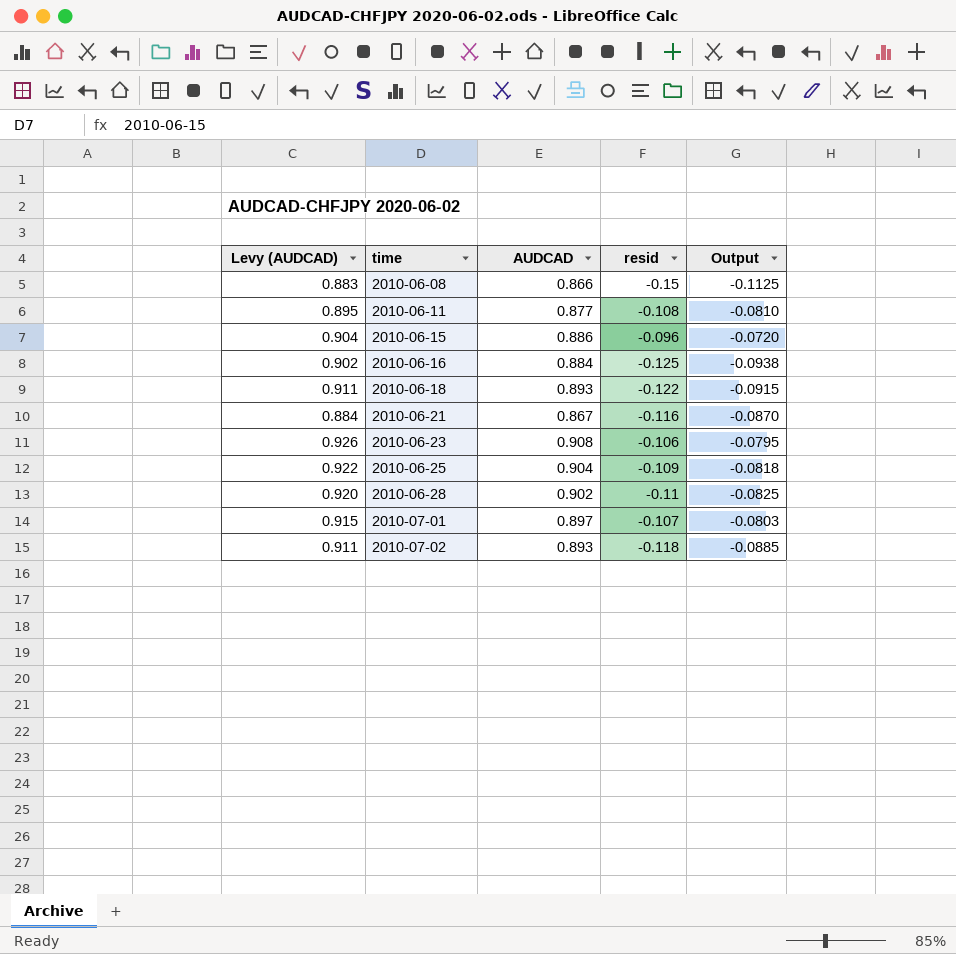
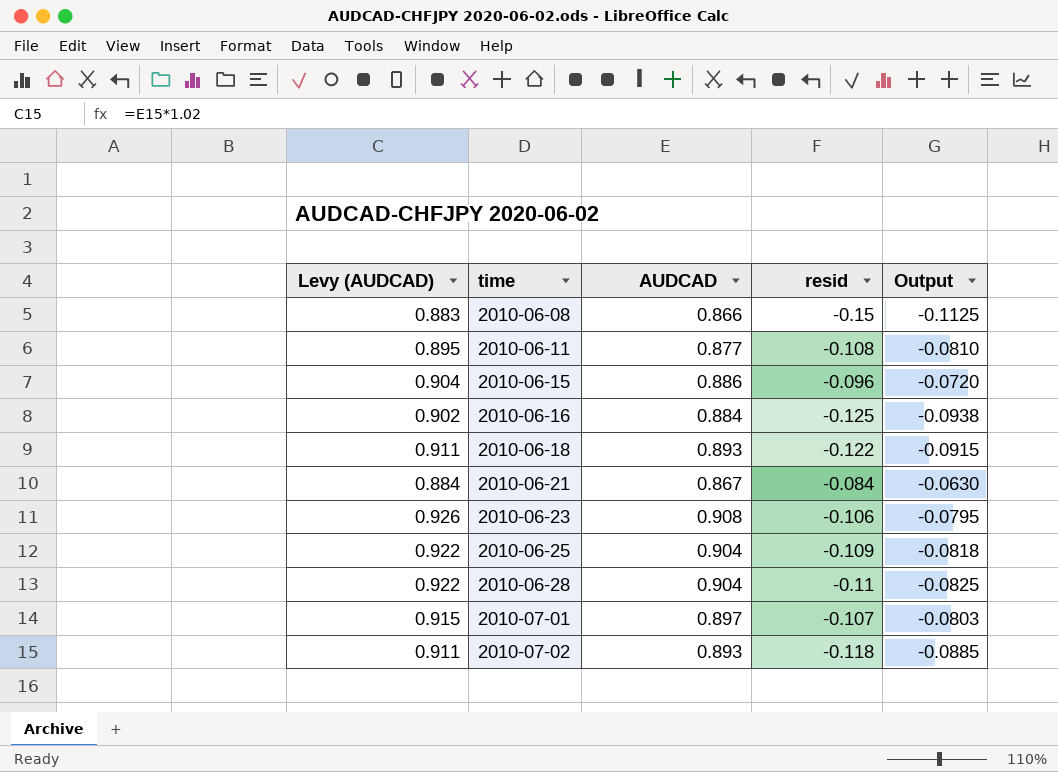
2010-06-21 | resid: -0.116 -> -0.084
2010-06-21 | Output: -0.0870 -> -0.0630
2010-06-28 | Levy (AUDCAD): 0.920 -> 0.922
2010-06-28 | AUDCAD: 0.902 -> 0.904

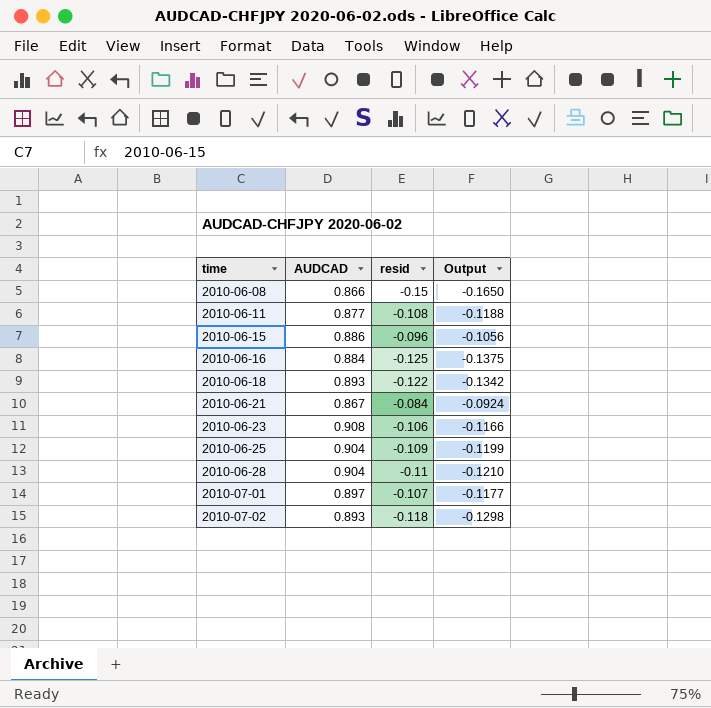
column Levy (AUDCAD) | formula: [AUDCAD] * 1.02 -> none
column Output | formula: [resid] * 0.75 -> [resid] * 1.1

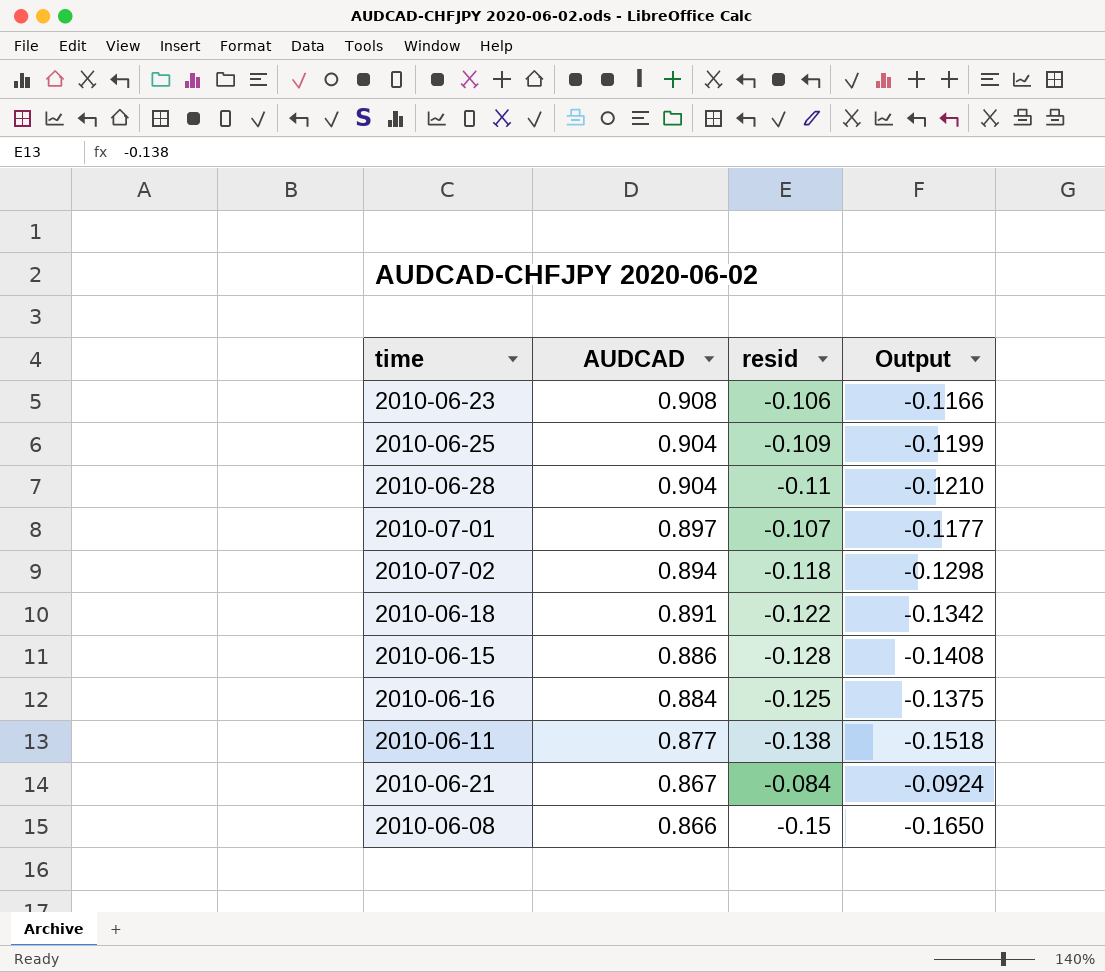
row order: time ascending -> AUDCAD descending
2010-07-02 | AUDCAD: 0.893 -> 0.894
2010-06-18 | AUDCAD: 0.893 -> 0.891
2010-06-15 | resid: -0.096 -> -0.128
2010-06-15 | Output: -0.1056 -> -0.1408
2010-06-11 | resid: -0.108 -> -0.138
2010-06-11 | Output: -0.1188 -> -0.1518

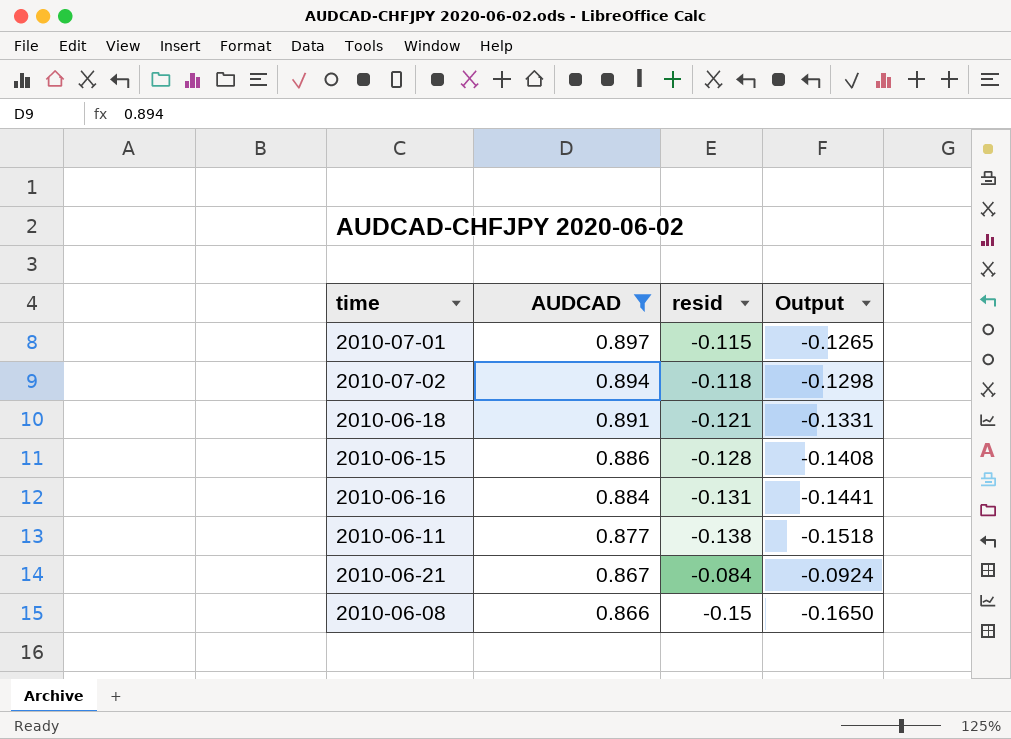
filter: none -> AUDCAD <= 0.897
2010-07-01 | resid: -0.107 -> -0.115
2010-07-01 | Output: -0.1177 -> -0.1265
2010-06-18 | resid: -0.122 -> -0.121
2010-06-18 | Output: -0.1342 -> -0.1331
2010-06-16 | resid: -0.125 -> -0.131
2010-06-16 | Output: -0.1375 -> -0.1441

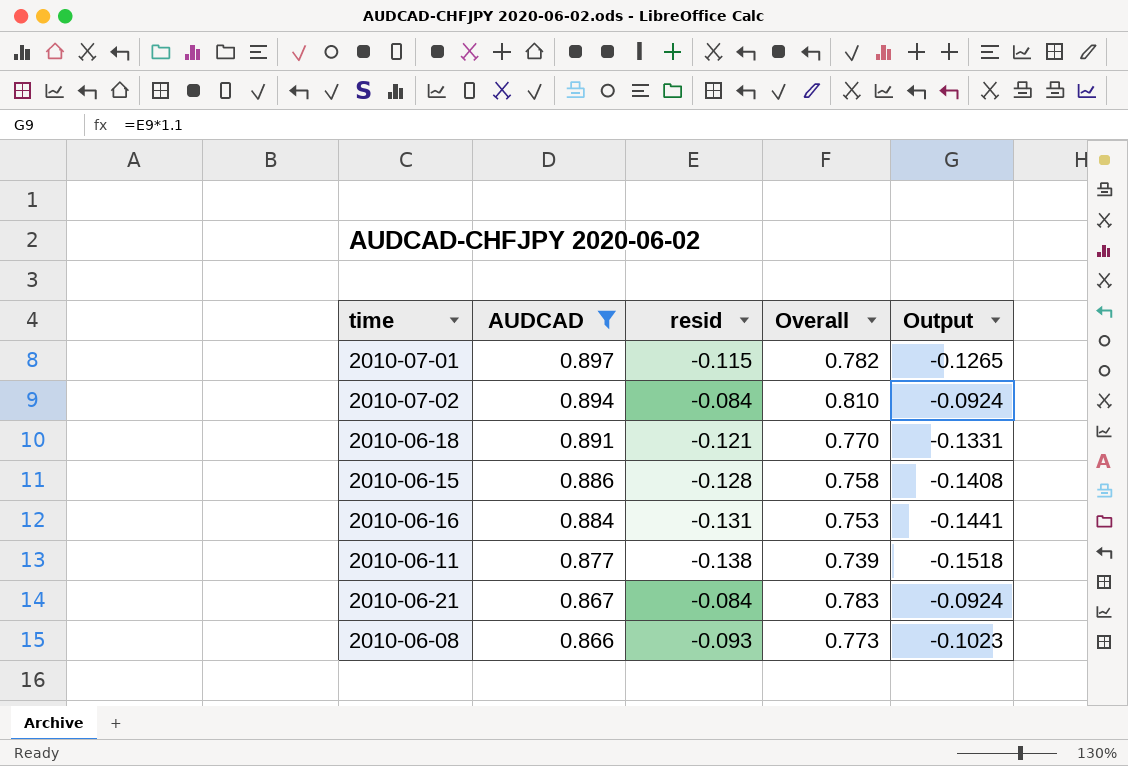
column Overall | formula: none -> [AUDCAD] + [resid]
2010-07-02 | resid: -0.118 -> -0.084
2010-07-02 | Output: -0.1298 -> -0.0924
2010-06-08 | resid: -0.15 -> -0.093
2010-06-08 | Output: -0.1650 -> -0.1023

